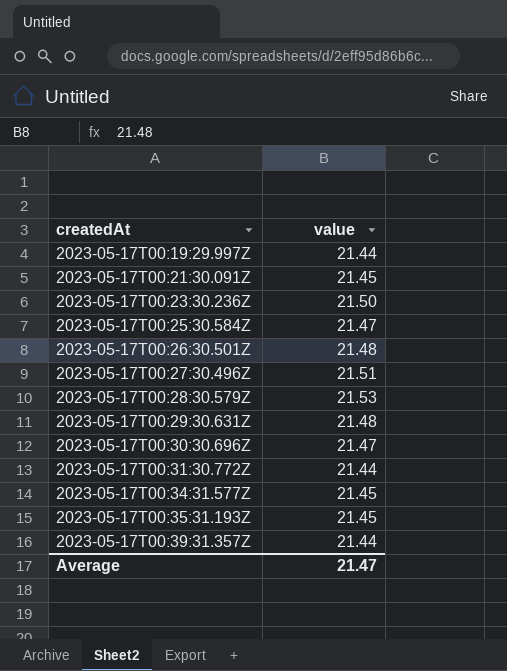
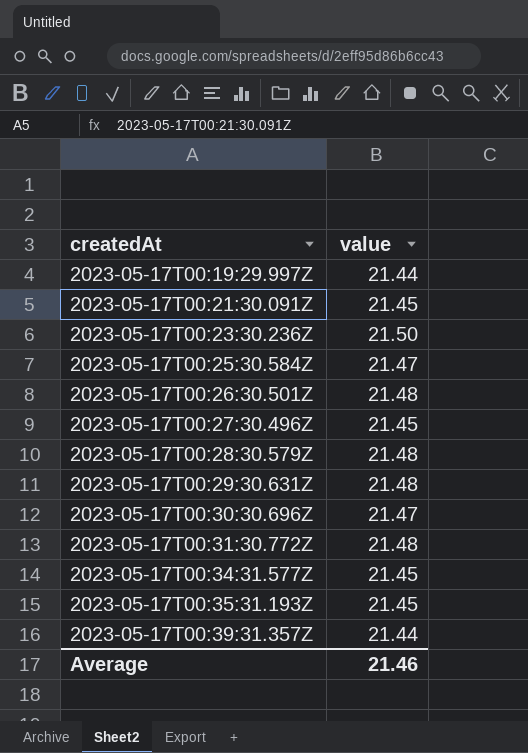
2023-05-17T00:27:30.496Z | value: 21.51 -> 21.45
2023-05-17T00:28:30.579Z | value: 21.53 -> 21.48
2023-05-17T00:31:30.772Z | value: 21.44 -> 21.48
Average | value: 21.47 -> 21.46

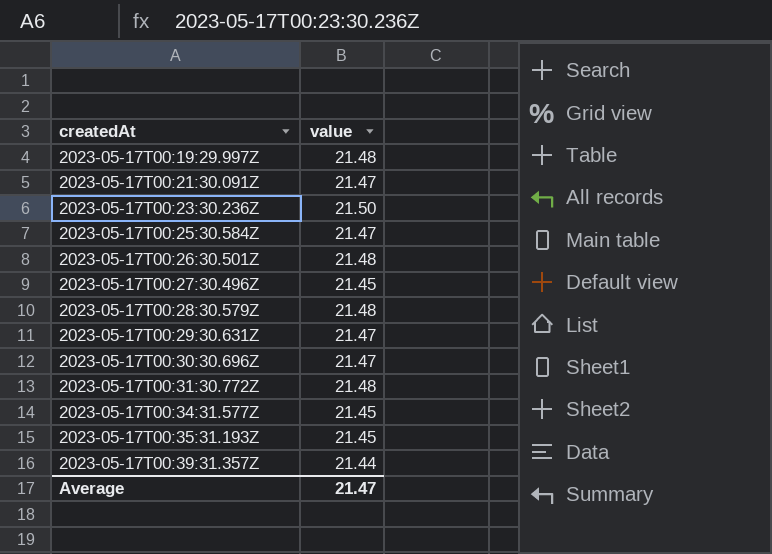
2023-05-17T00:19:29.997Z | value: 21.44 -> 21.48
2023-05-17T00:21:30.091Z | value: 21.45 -> 21.47
2023-05-17T00:29:30.631Z | value: 21.48 -> 21.47
Average | value: 21.46 -> 21.47

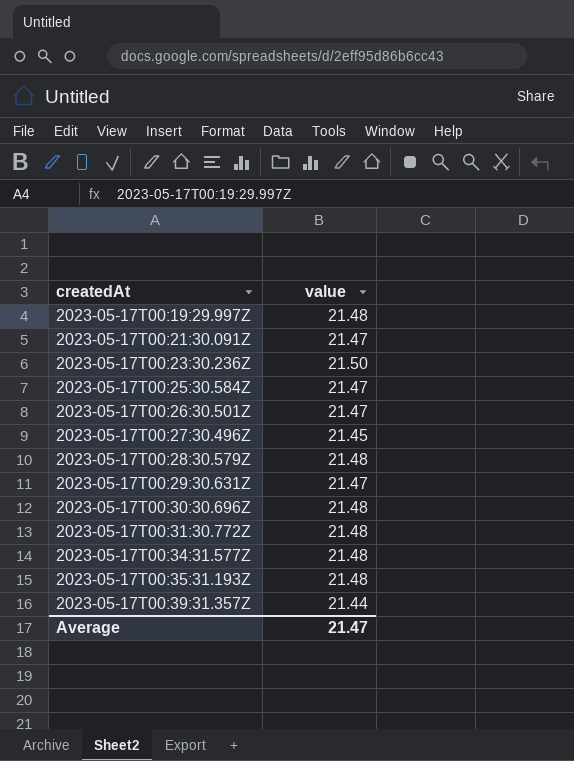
2023-05-17T00:26:30.501Z | value: 21.48 -> 21.47
2023-05-17T00:30:30.696Z | value: 21.47 -> 21.48
2023-05-17T00:34:31.577Z | value: 21.45 -> 21.48
2023-05-17T00:35:31.193Z | value: 21.45 -> 21.48

